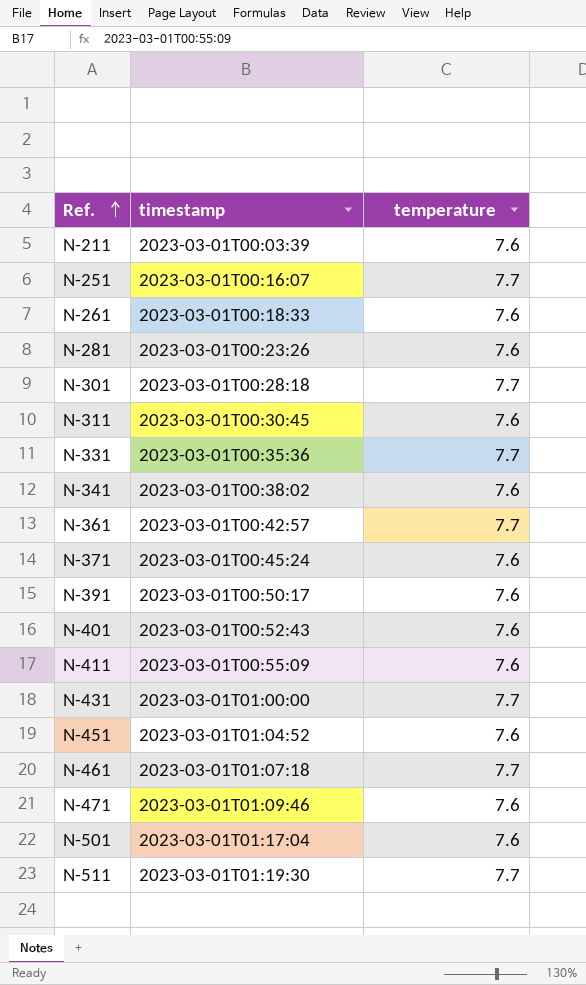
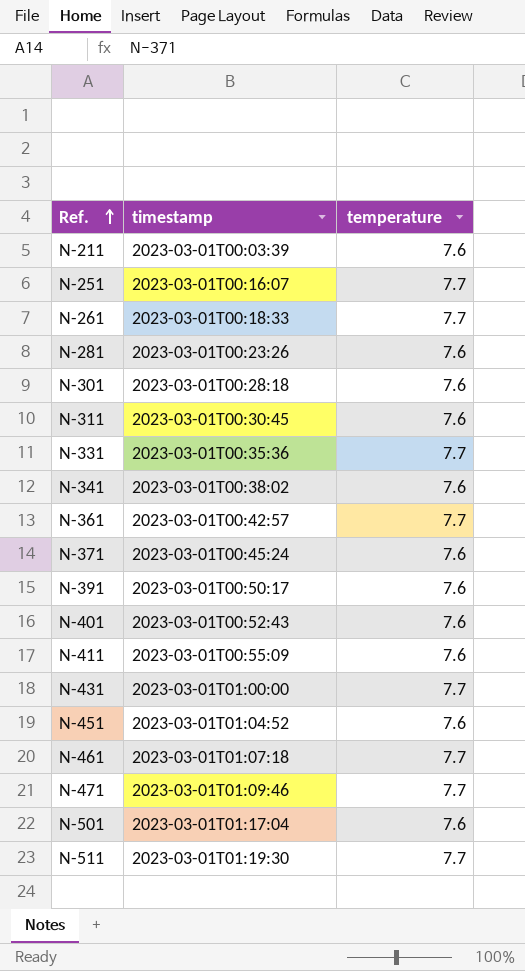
N-261 | temperature: 7.6 -> 7.7
N-301 | temperature: 7.7 -> 7.6
N-471 | temperature: 7.6 -> 7.7

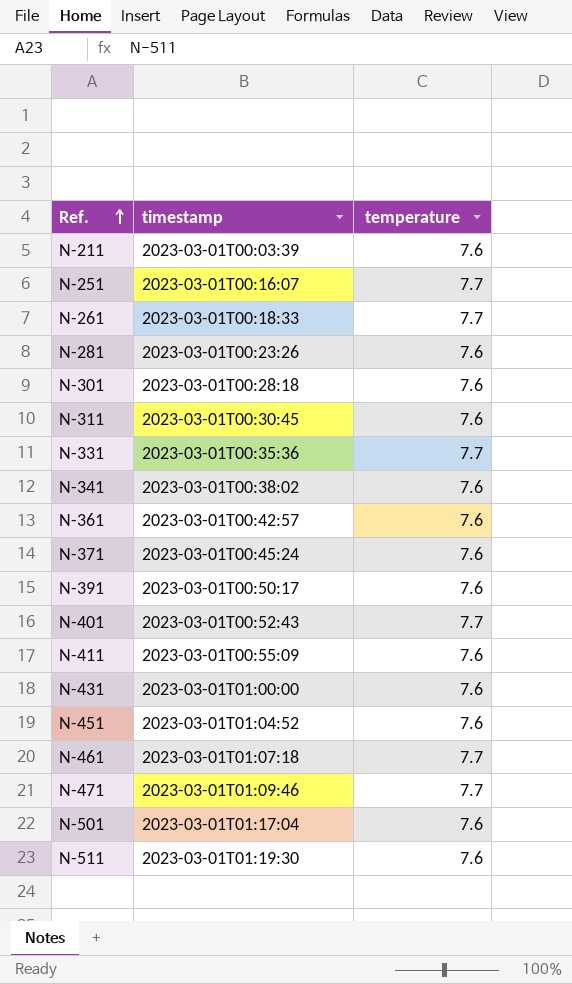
N-361 | temperature: 7.7 -> 7.6
N-401 | temperature: 7.6 -> 7.7
N-431 | temperature: 7.7 -> 7.6
N-511 | temperature: 7.7 -> 7.6

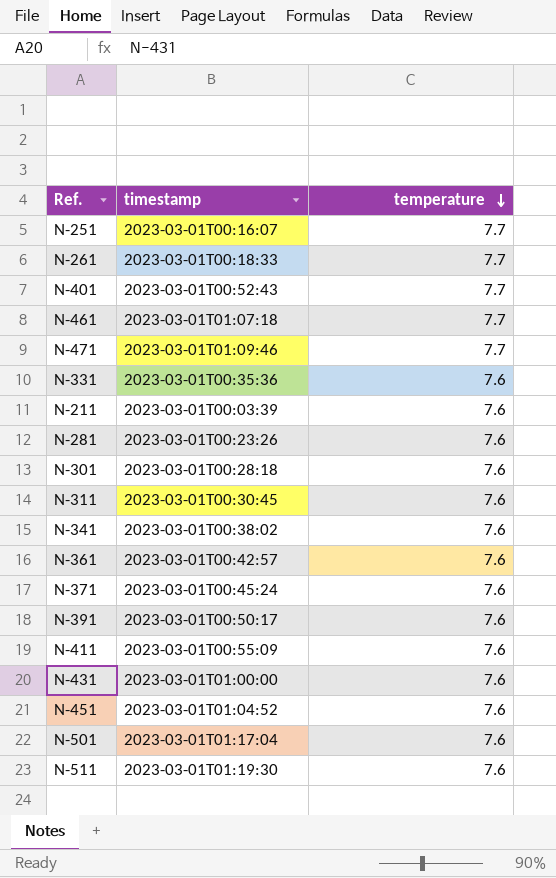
row order: Ref. ascending -> temperature descending
N-331 | temperature: 7.7 -> 7.6

